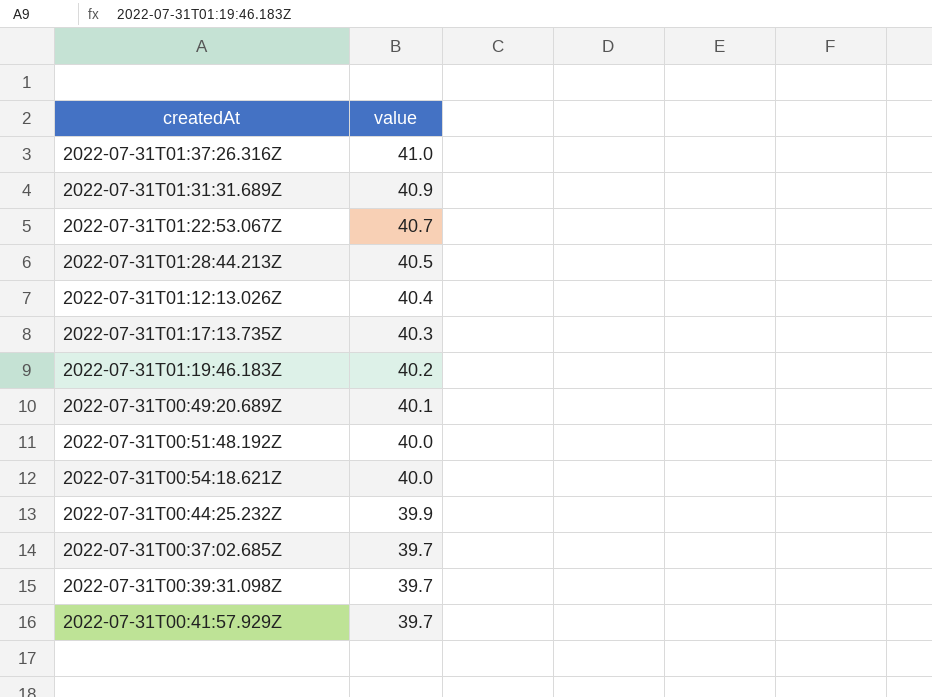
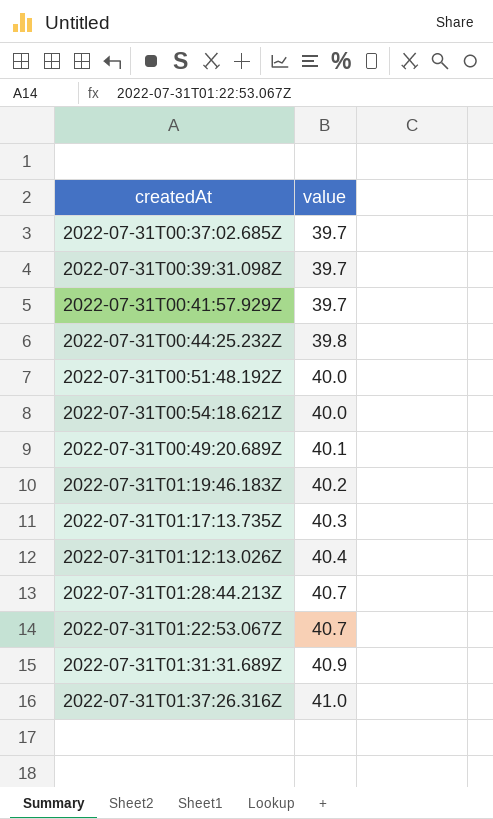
row order: value descending -> value ascending
2022-07-31T00:44:25.232Z | value: 39.9 -> 39.8
2022-07-31T01:28:44.213Z | value: 40.5 -> 40.7

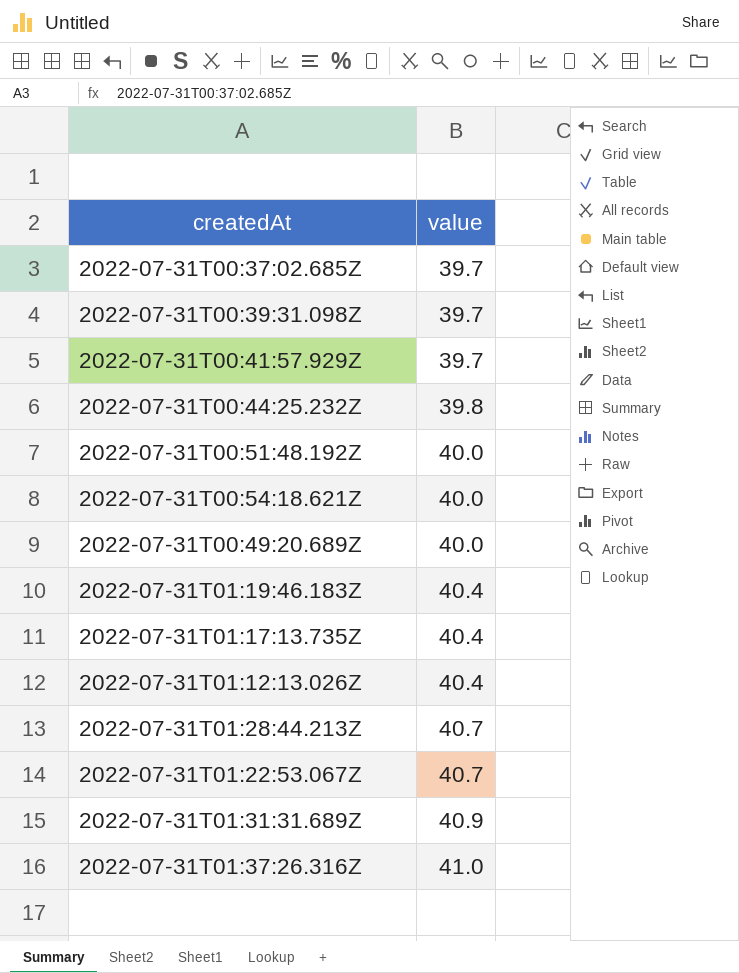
2022-07-31T00:49:20.689Z | value: 40.1 -> 40.0
2022-07-31T01:19:46.183Z | value: 40.2 -> 40.4
2022-07-31T01:17:13.735Z | value: 40.3 -> 40.4

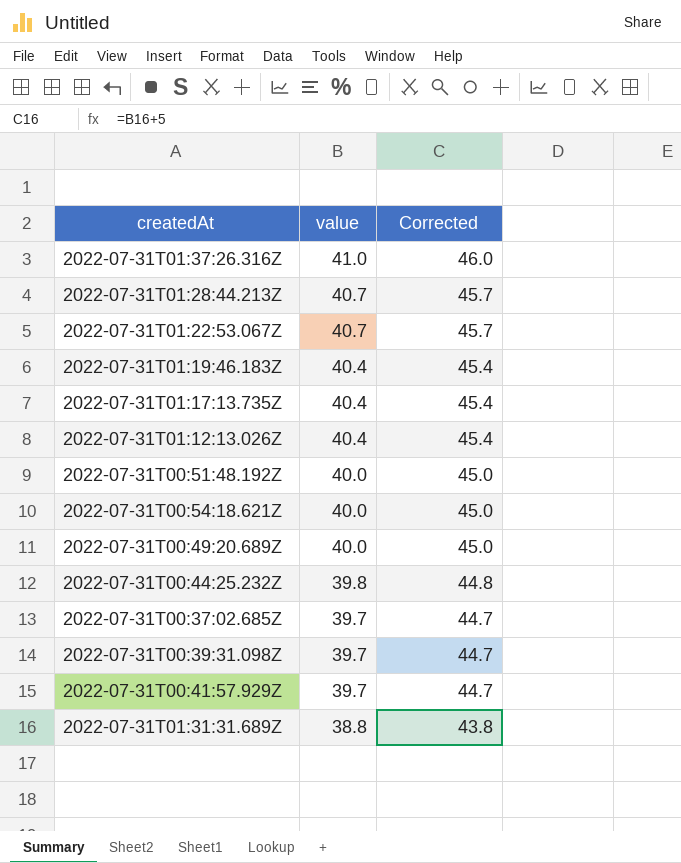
row order: value ascending -> value descending
column Corrected | formula: none -> [value] + 5
2022-07-31T01:31:31.689Z | value: 40.9 -> 38.8

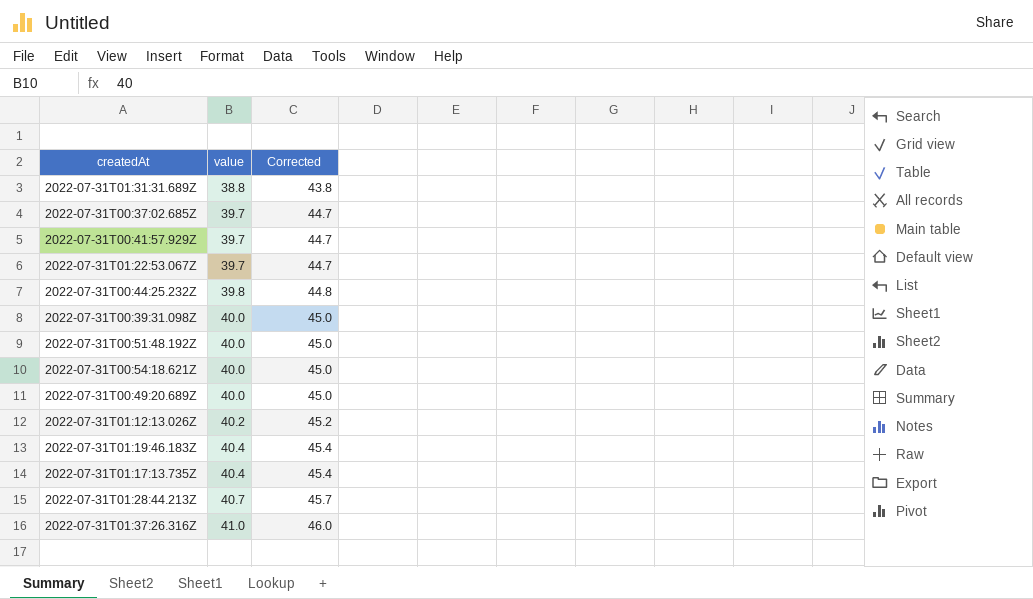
row order: value descending -> value ascending
2022-07-31T01:22:53.067Z | value: 40.7 -> 39.7
2022-07-31T01:22:53.067Z | Corrected: 45.7 -> 44.7
2022-07-31T00:39:31.098Z | value: 39.7 -> 40.0
2022-07-31T00:39:31.098Z | Corrected: 44.7 -> 45.0
2022-07-31T01:12:13.026Z | value: 40.4 -> 40.2
2022-07-31T01:12:13.026Z | Corrected: 45.4 -> 45.2

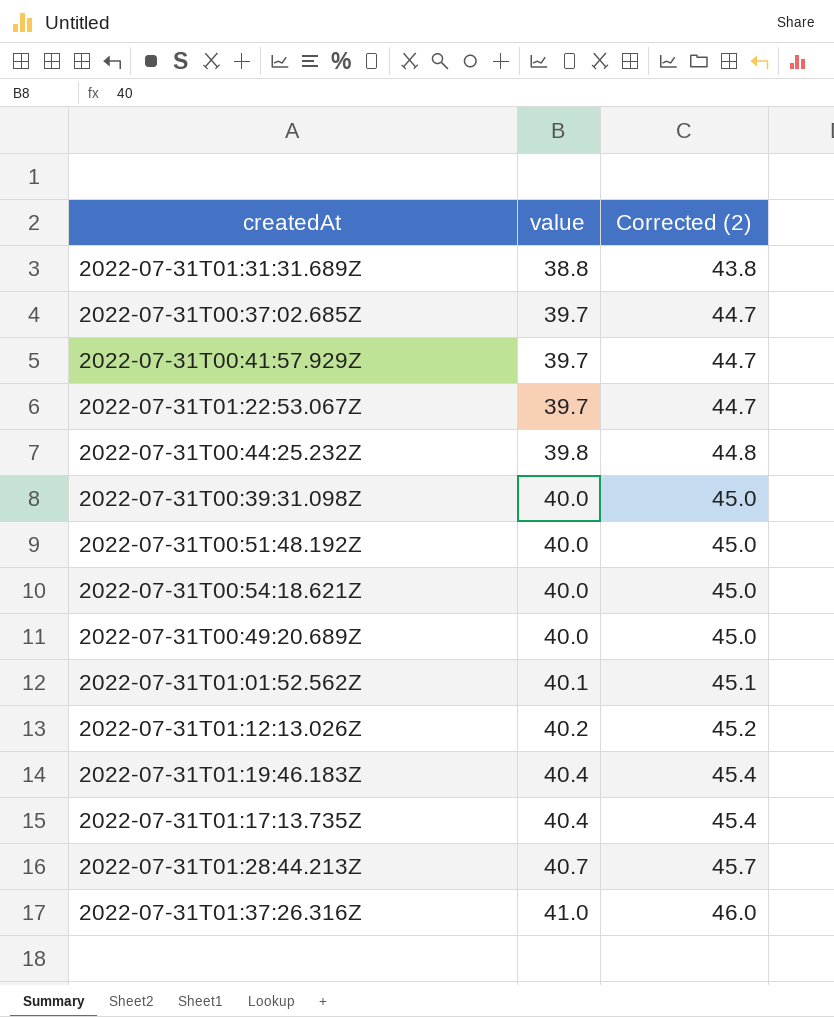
column name: Corrected -> Corrected (2)
row 2022-07-31T01:01:52.562Z: none -> 40.1 | 45.1

